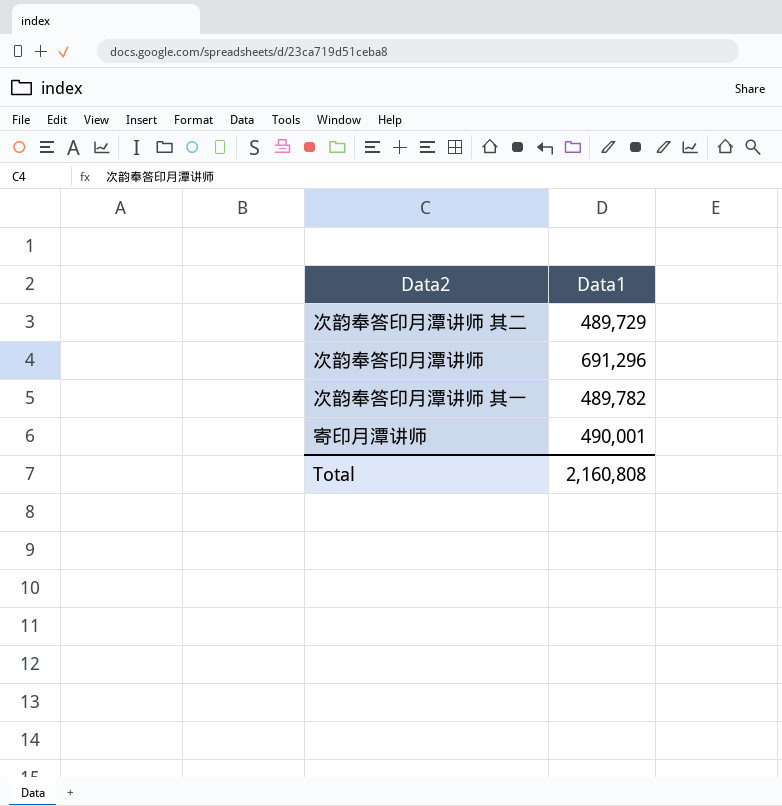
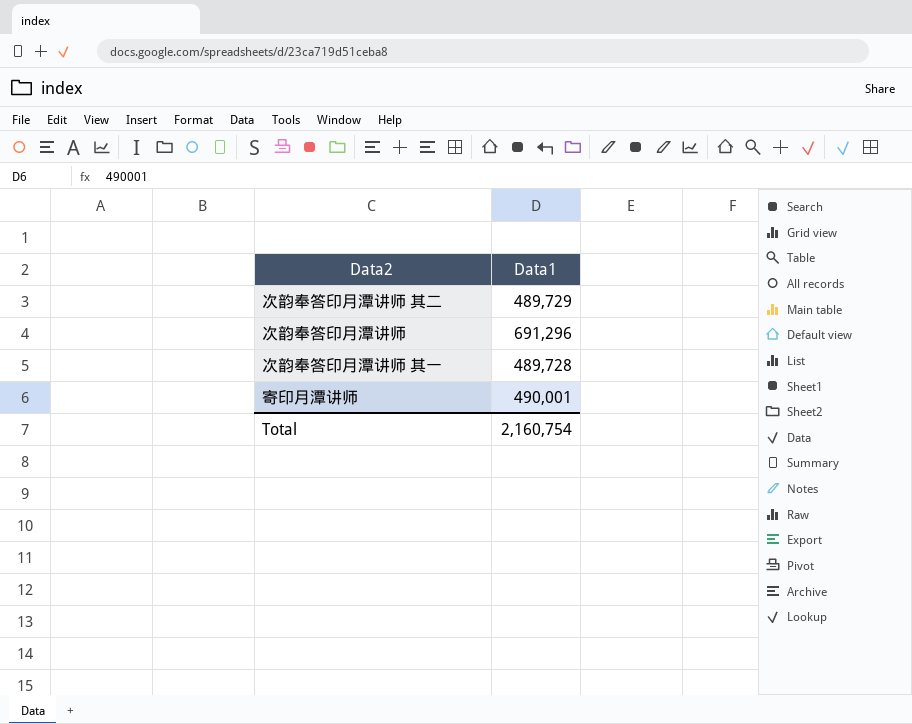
次韵奉答印月潭讲师 其一 | Data1: 489,782 -> 489,728
Total | Data1: 2,160,808 -> 2,160,754

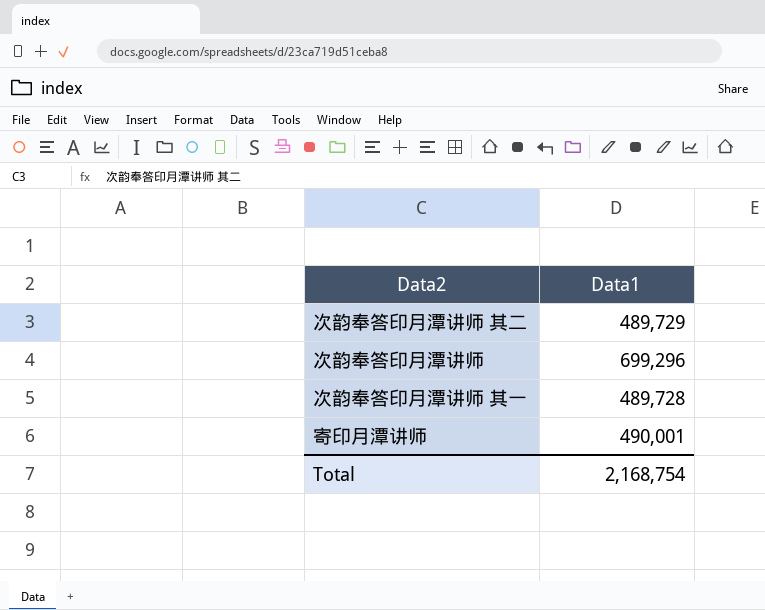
次韵奉答印月潭讲师 | Data1: 691,296 -> 699,296
Total | Data1: 2,160,754 -> 2,168,754

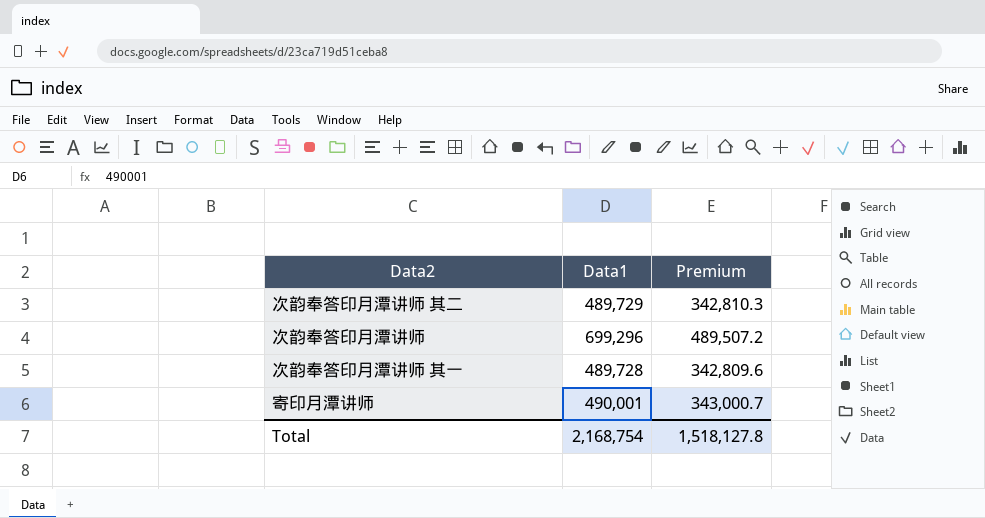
column Premium | formula: none -> [Data1] * 0.7

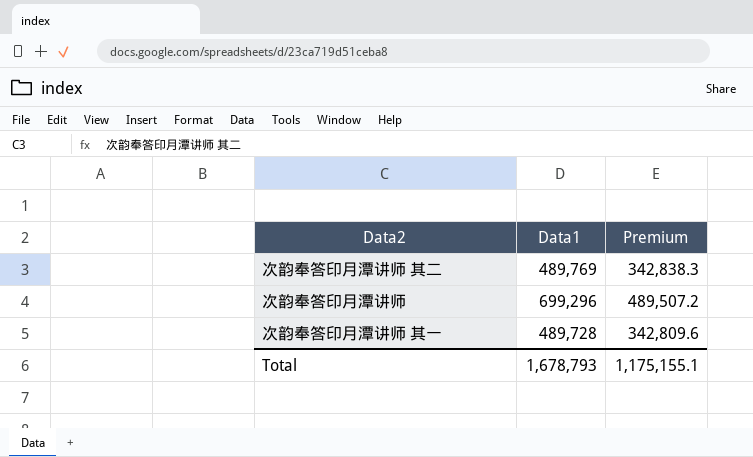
row 寄印月潭讲师: 490,001 | 343,000.7 -> none
次韵奉答印月潭讲师 其二 | Data1: 489,729 -> 489,769
次韵奉答印月潭讲师 其二 | Premium: 342,810.3 -> 342,838.3
Total | Data1: 2,168,754 -> 1,678,793
Total | Premium: 1,518,127.8 -> 1,175,155.1

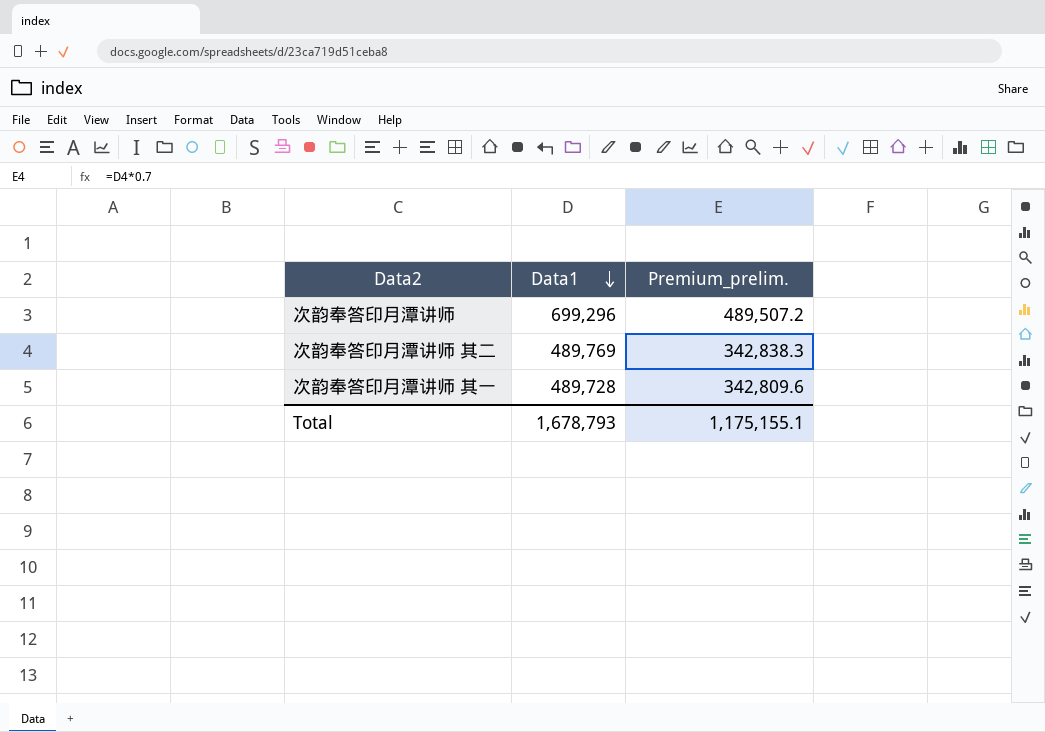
row order: none -> Data1 descending
column name: Premium -> Premium_prelim.

